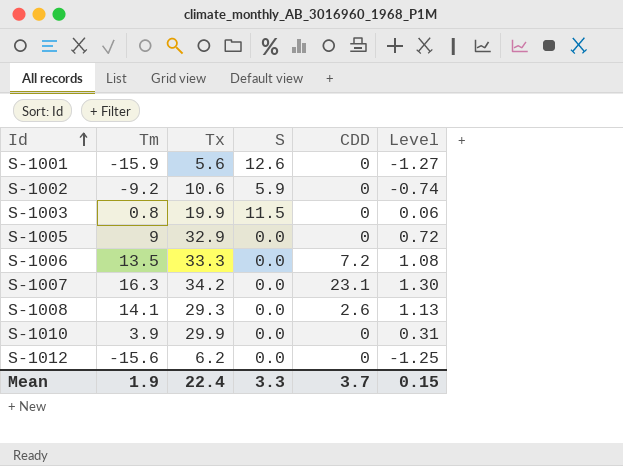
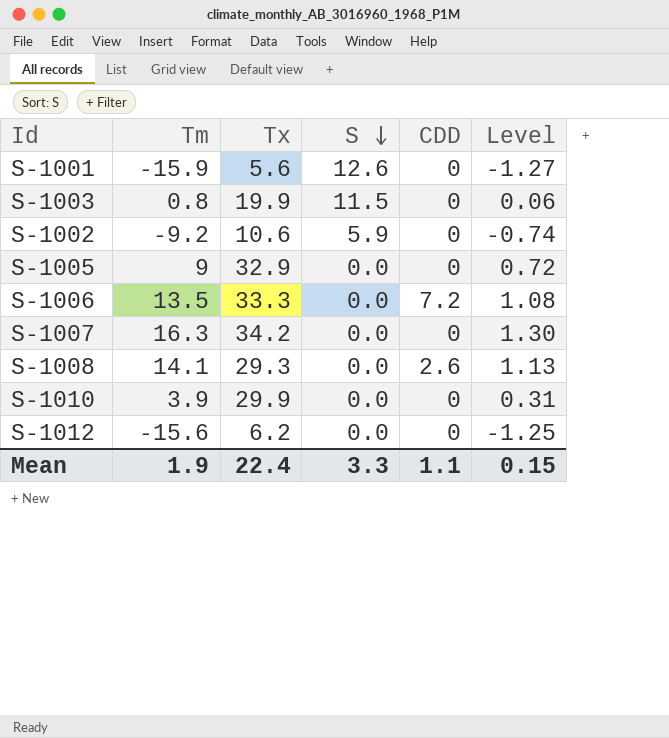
row order: Id ascending -> S descending
S-1007 | CDD: 23.1 -> 0
Mean | CDD: 3.7 -> 1.1

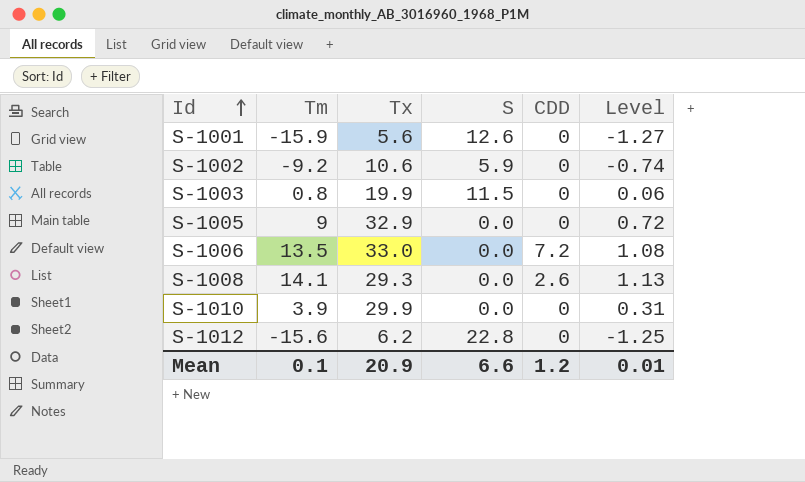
row order: S descending -> Id ascending
row S-1007: 16.3 | 34.2 | 0.0 | 0 | 1.30 -> none
S-1006 | Tx: 33.3 -> 33.0
S-1012 | S: 0.0 -> 22.8
Mean | Tm: 1.9 -> 0.1
Mean | Tx: 22.4 -> 20.9
Mean | S: 3.3 -> 6.6
Mean | CDD: 1.1 -> 1.2
Mean | Level: 0.15 -> 0.01

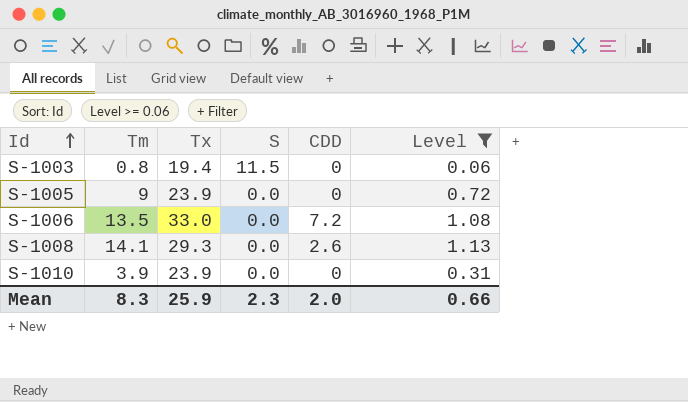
filter: none -> Level >= 0.06
S-1003 | Tx: 19.9 -> 19.4
S-1005 | Tx: 32.9 -> 23.9
S-1010 | Tx: 29.9 -> 23.9
Mean | Tm: 0.1 -> 8.3
Mean | Tx: 20.9 -> 25.9
Mean | S: 6.6 -> 2.3
Mean | CDD: 1.2 -> 2.0
Mean | Level: 0.01 -> 0.66

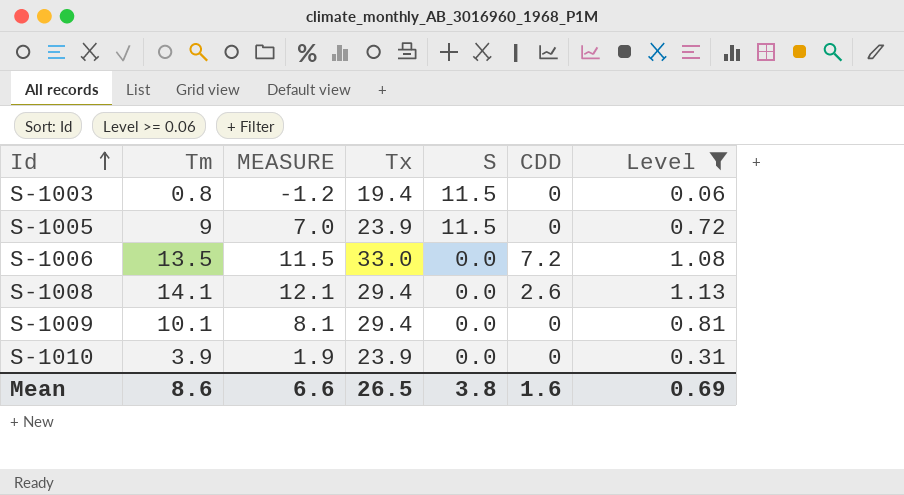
column MEASURE | formula: none -> [Tm] - 2
S-1005 | S: 0.0 -> 11.5
S-1008 | Tx: 29.3 -> 29.4
row S-1009: none -> 10.1 | 8.1 | 29.4 | 0.0 | 0 | 0.81
Mean | Tm: 8.3 -> 8.6
Mean | Tx: 25.9 -> 26.5
Mean | S: 2.3 -> 3.8
Mean | CDD: 2.0 -> 1.6
Mean | Level: 0.66 -> 0.69

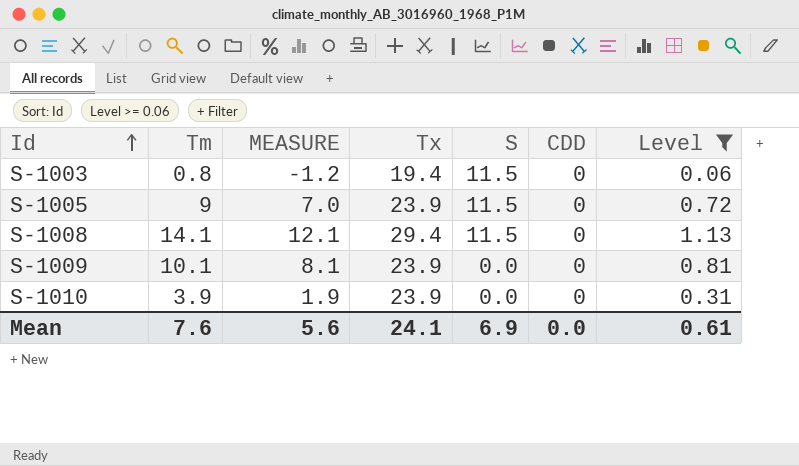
row S-1006: 13.5 | 11.5 | 33.0 | 0.0 | 7.2 | 1.08 -> none
S-1008 | S: 0.0 -> 11.5
S-1008 | CDD: 2.6 -> 0
S-1009 | Tx: 29.4 -> 23.9
Mean | Tm: 8.6 -> 7.6
Mean | MEASURE: 6.6 -> 5.6
Mean | Tx: 26.5 -> 24.1
Mean | S: 3.8 -> 6.9
Mean | CDD: 1.6 -> 0.0
Mean | Level: 0.69 -> 0.61

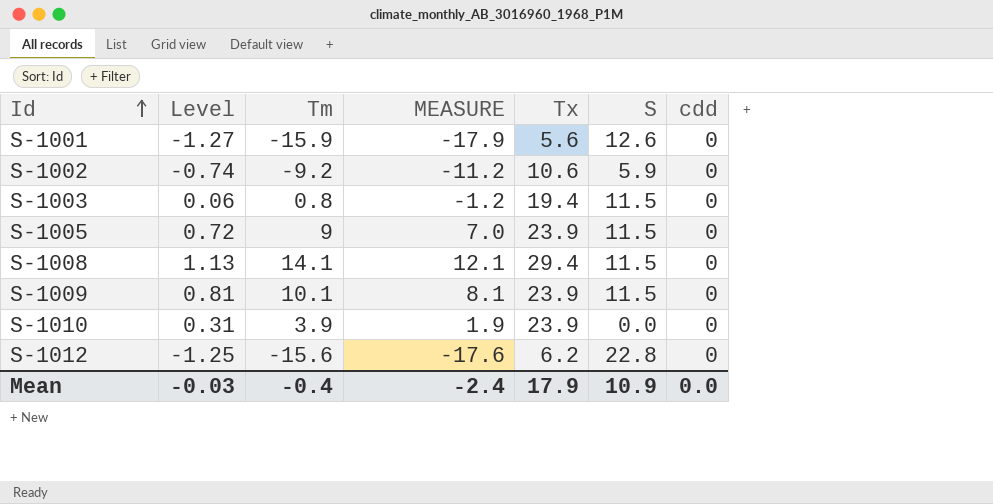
filter: Level >= 0.06 -> none
column Level | position: 7 -> 2
column name: CDD -> cdd
S-1009 | S: 0.0 -> 11.5
Mean | Level: 0.61 -> -0.03
Mean | Tm: 7.6 -> -0.4
Mean | MEASURE: 5.6 -> -2.4
Mean | Tx: 24.1 -> 17.9
Mean | S: 6.9 -> 10.9

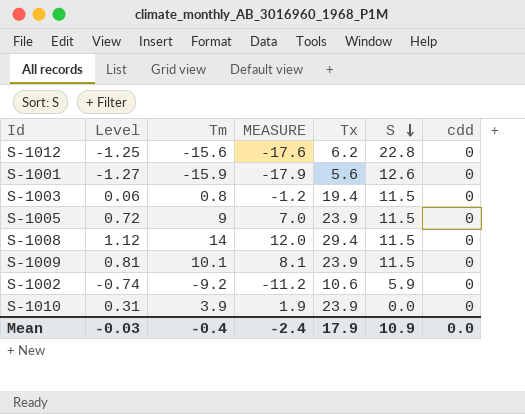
row order: Id ascending -> S descending
S-1008 | Level: 1.13 -> 1.12
S-1008 | Tm: 14.1 -> 14
S-1008 | MEASURE: 12.1 -> 12.0

